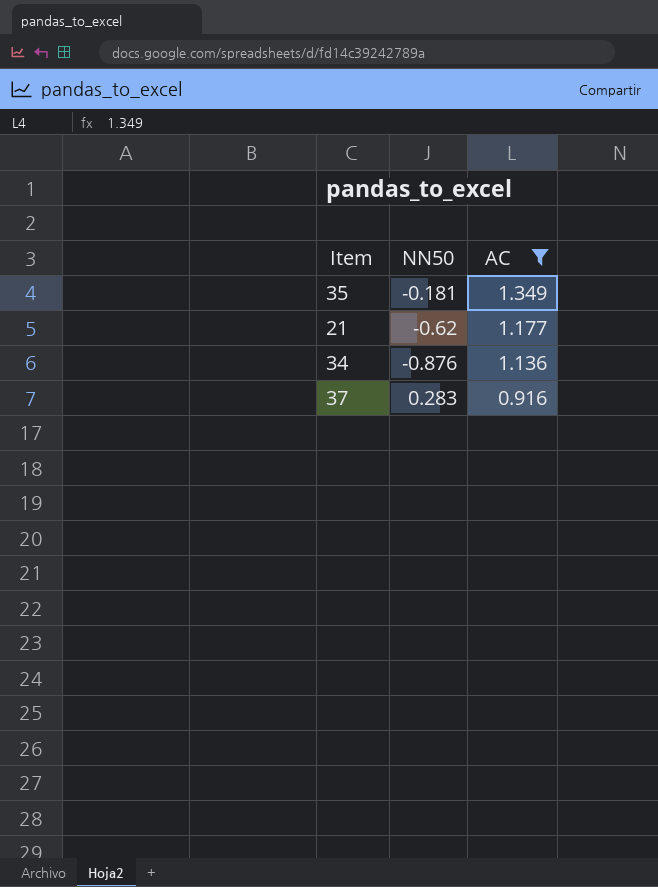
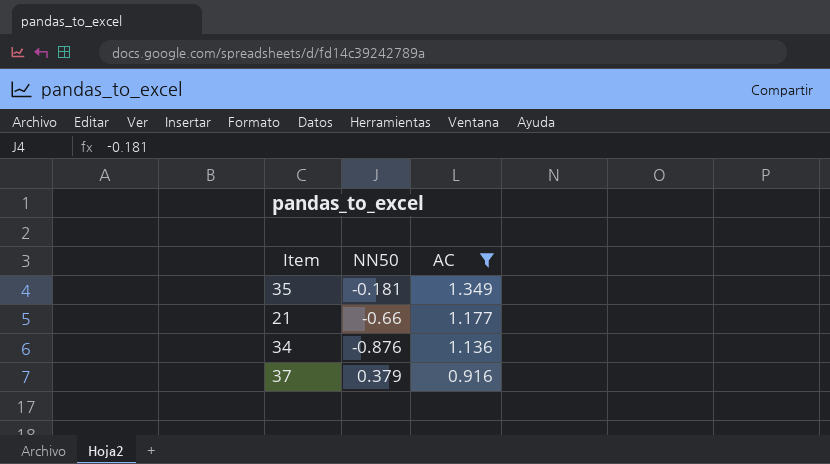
21 | NN50: -0.62 -> -0.66
37 | NN50: 0.283 -> 0.379

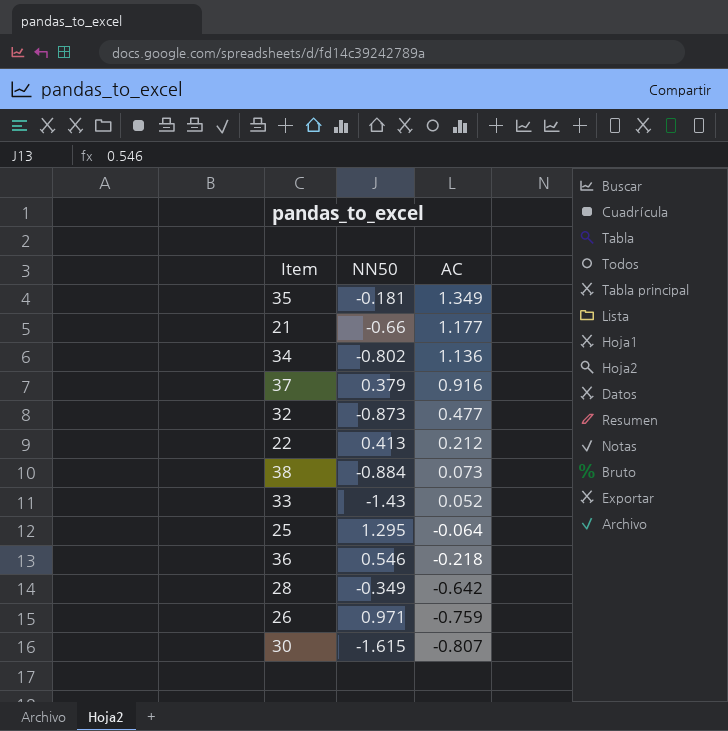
filter: AC >= 0.916 -> none
34 | NN50: -0.876 -> -0.802

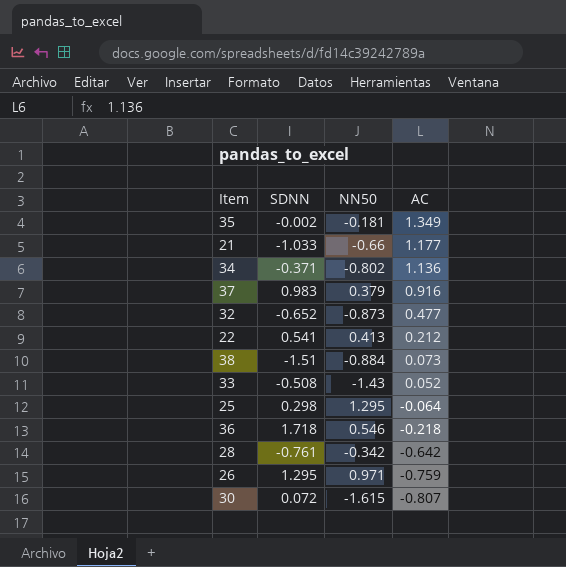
column SDNN | position: none -> 2
28 | NN50: -0.349 -> -0.342

